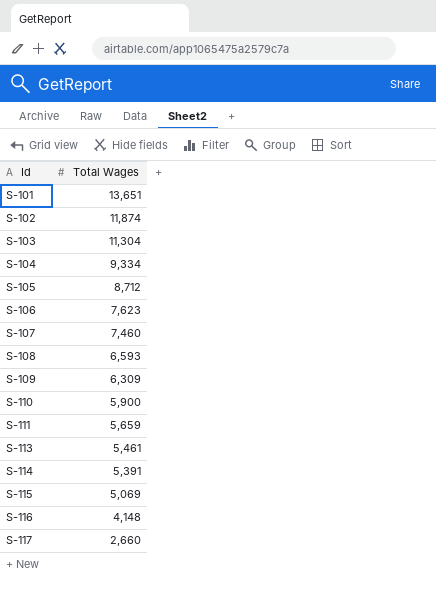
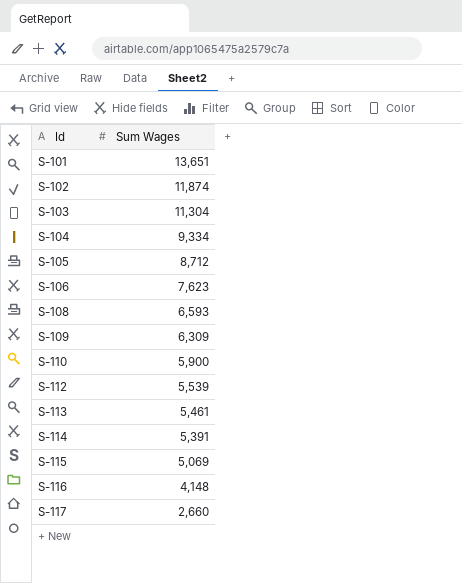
column name: Total Wages -> Sum Wages
row S-107: 7,460 -> none
row S-111: 5,659 -> none
row S-112: none -> 5,539

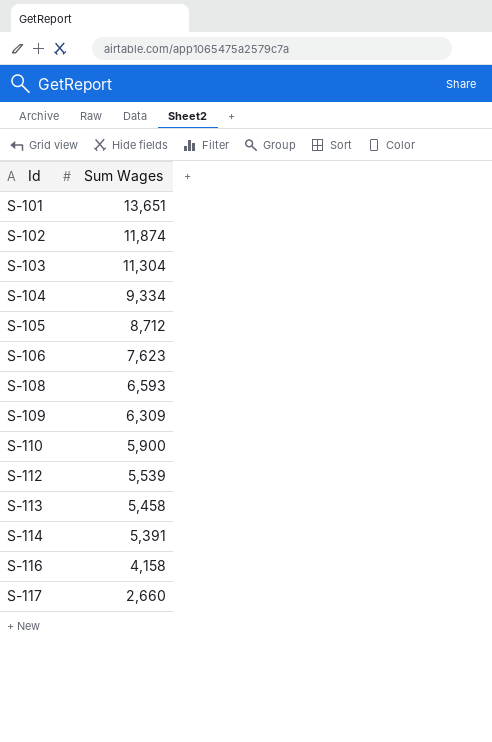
row S-115: 5,069 -> none
S-113 | Sum Wages: 5,461 -> 5,458
S-116 | Sum Wages: 4,148 -> 4,158

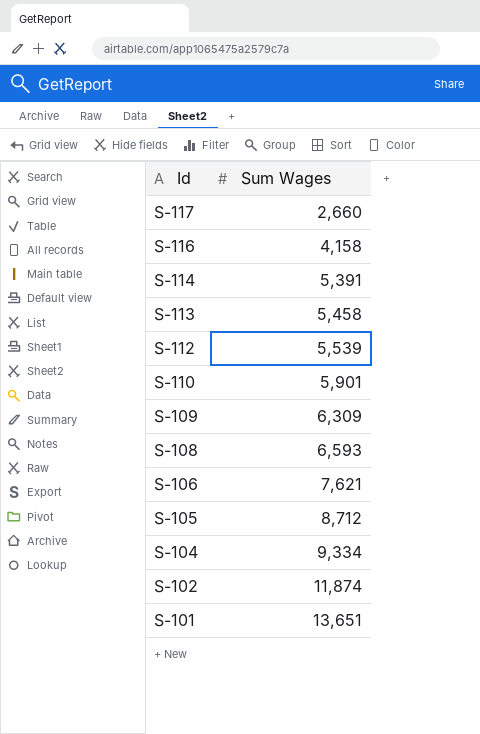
row order: Id ascending -> Id descending
row S-103: 11,304 -> none
S-110 | Sum Wages: 5,900 -> 5,901
S-106 | Sum Wages: 7,623 -> 7,621

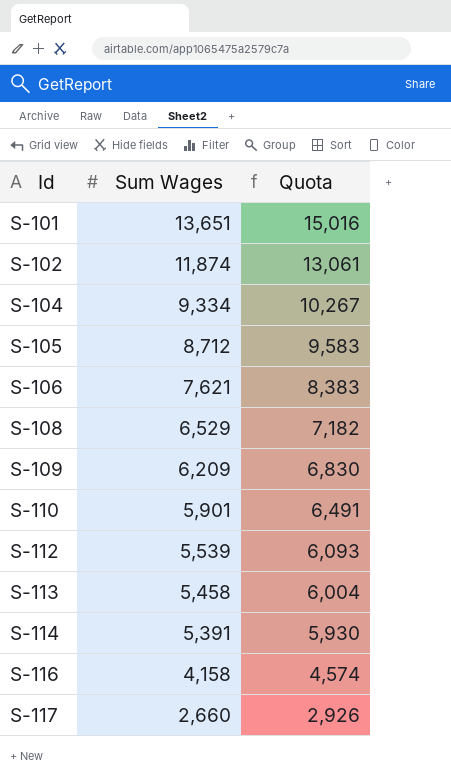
row order: Id descending -> Id ascending
column Quota | formula: none -> [Sum Wages] * 1.1
S-108 | Sum Wages: 6,593 -> 6,529
S-109 | Sum Wages: 6,309 -> 6,209

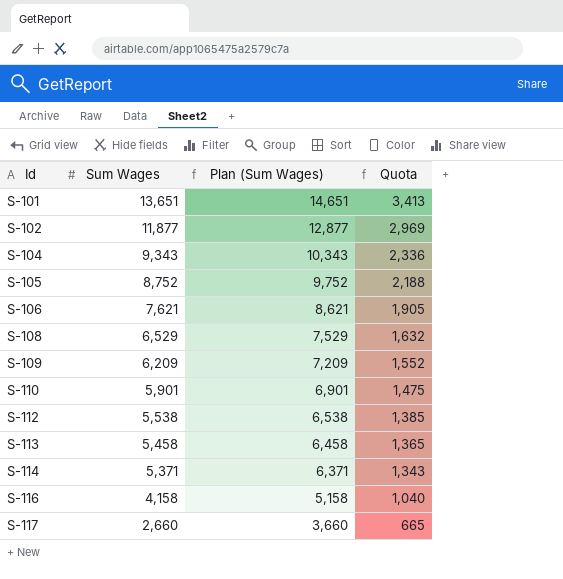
column Plan (Sum Wages) | formula: none -> [Sum Wages] + 1000
column Quota | formula: [Sum Wages] * 1.1 -> [Sum Wages] * 0.25
S-102 | Sum Wages: 11,874 -> 11,877
S-104 | Sum Wages: 9,334 -> 9,343
S-105 | Sum Wages: 8,712 -> 8,752
S-112 | Sum Wages: 5,539 -> 5,538
S-114 | Sum Wages: 5,391 -> 5,371

